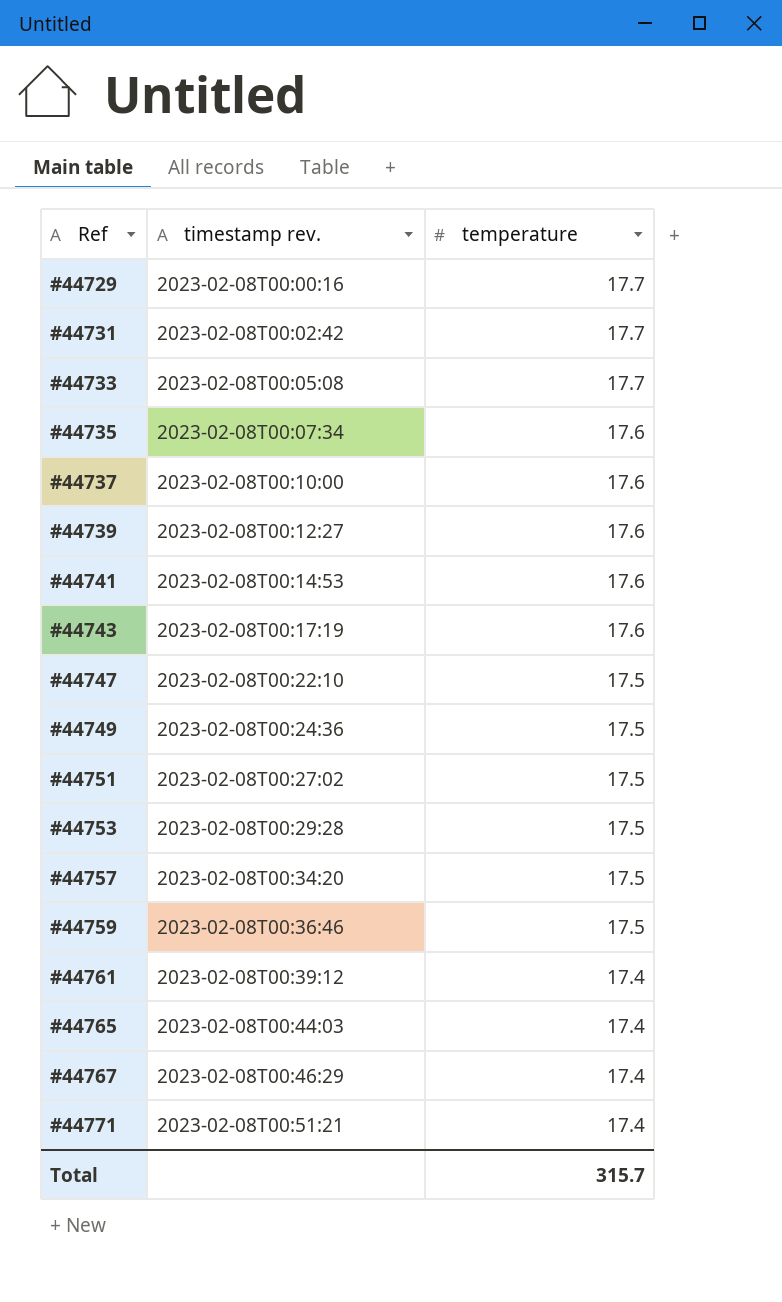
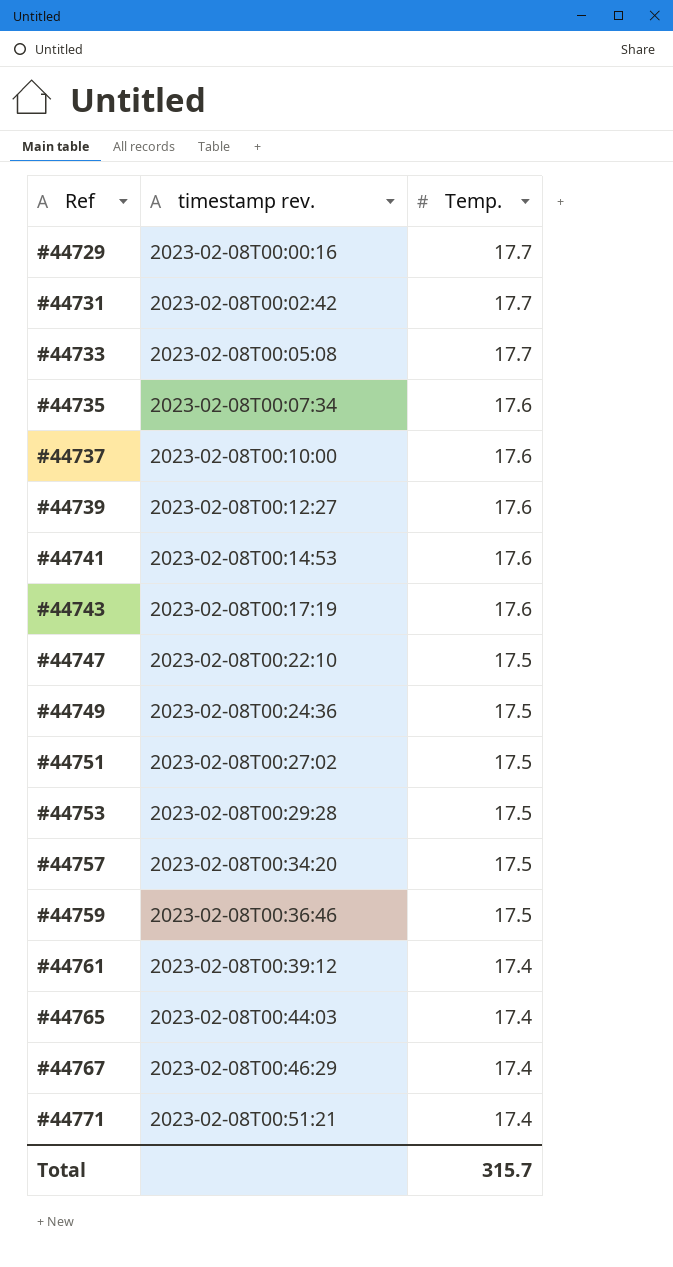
column name: temperature -> Temp.

